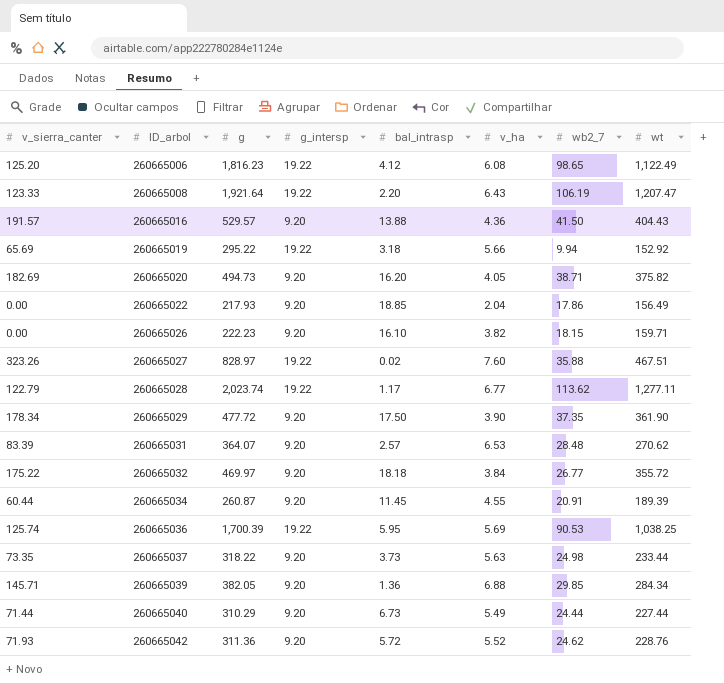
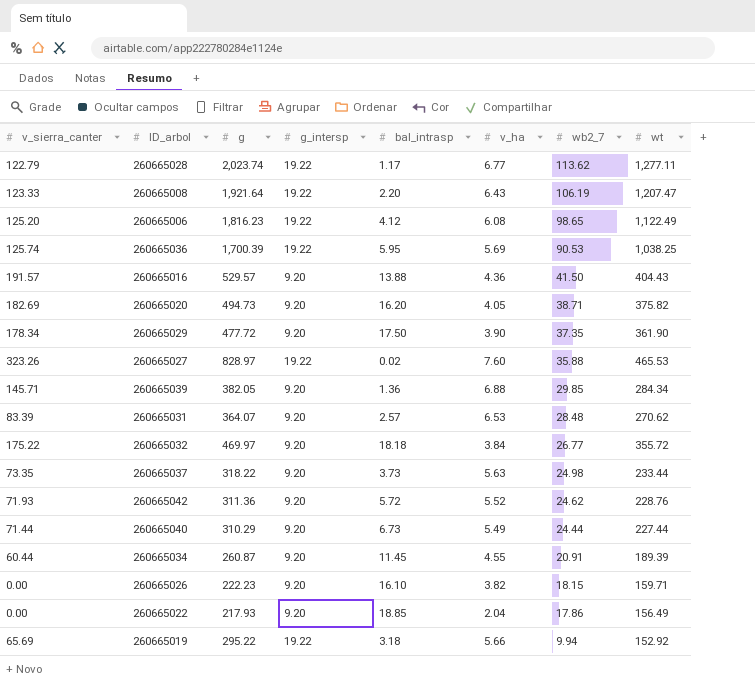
row order: ID_arbol ascending -> wb2_7 descending
260665027 | wt: 467.51 -> 465.53

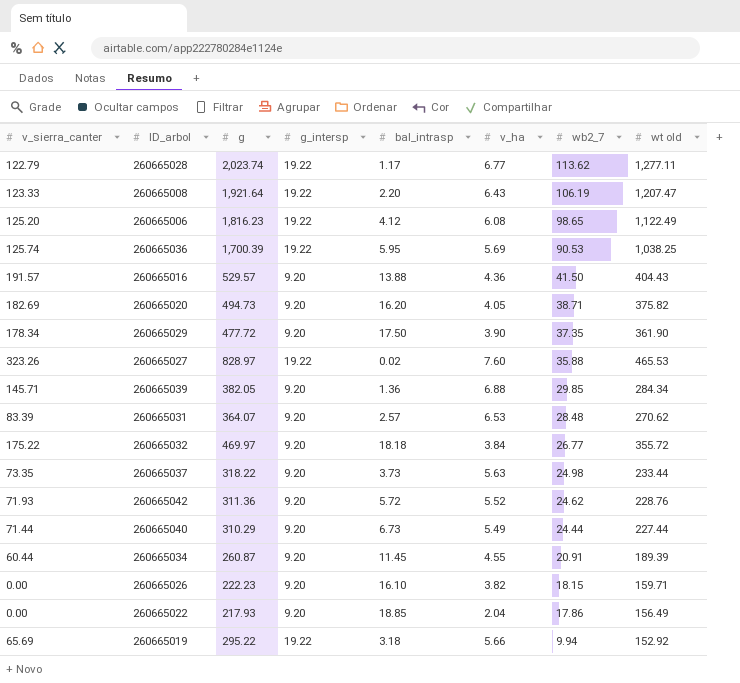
column name: wt -> wt old

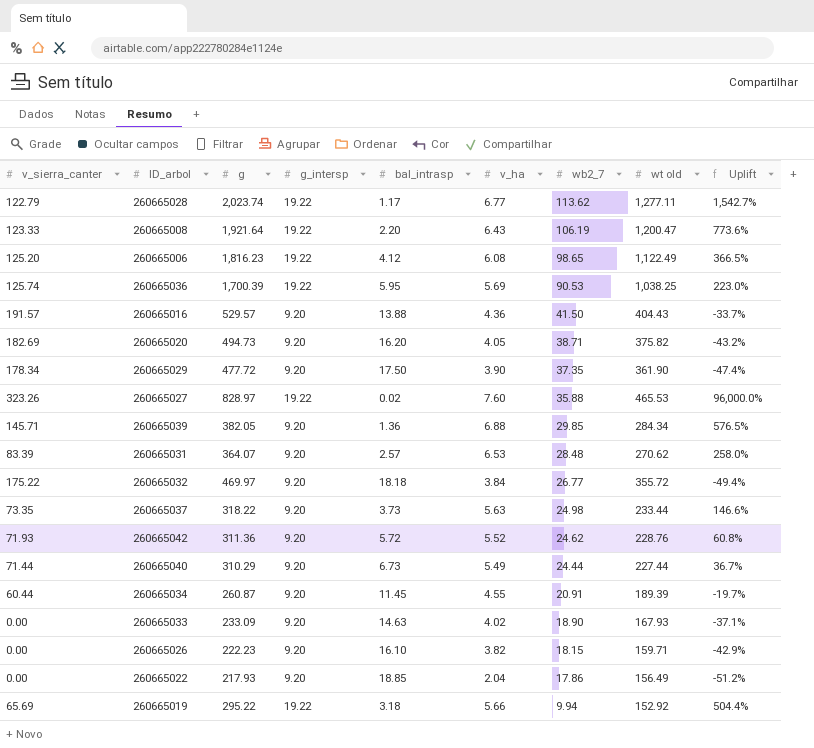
column Uplift | formula: none -> ([g_intersp] - [bal_intrasp]) / [bal_intrasp]
260665008 | wt old: 1,207.47 -> 1,200.47
row 260665033: none -> 0.00 | 233.09 | 9.20 | 14.63 | 4.02 | 18.90 | 167.93 | -37.1%

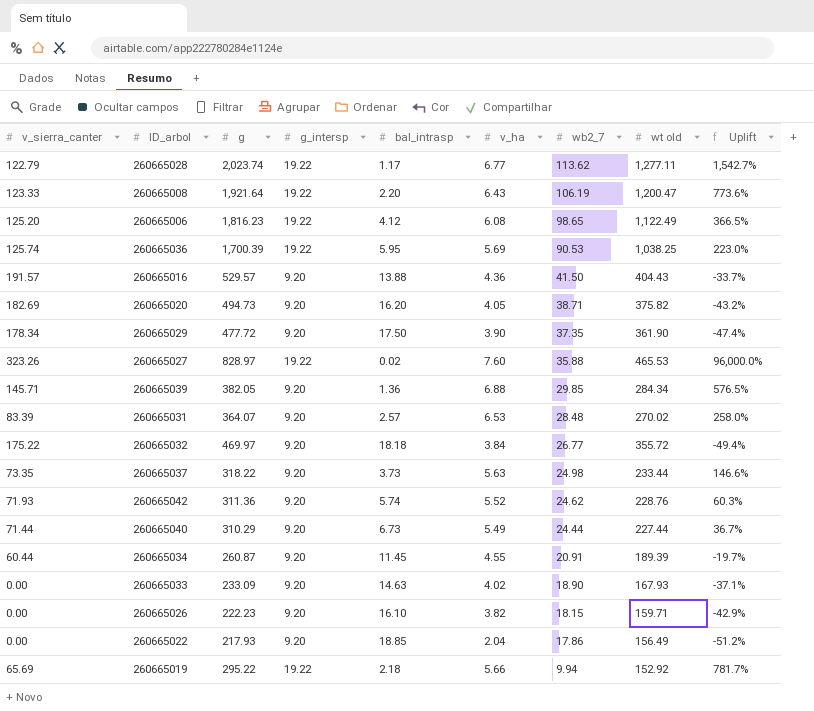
260665031 | wt old: 270.62 -> 270.02
260665042 | bal_intrasp: 5.72 -> 5.74
260665042 | Uplift: 60.8% -> 60.3%
260665019 | bal_intrasp: 3.18 -> 2.18
260665019 | Uplift: 504.4% -> 781.7%

